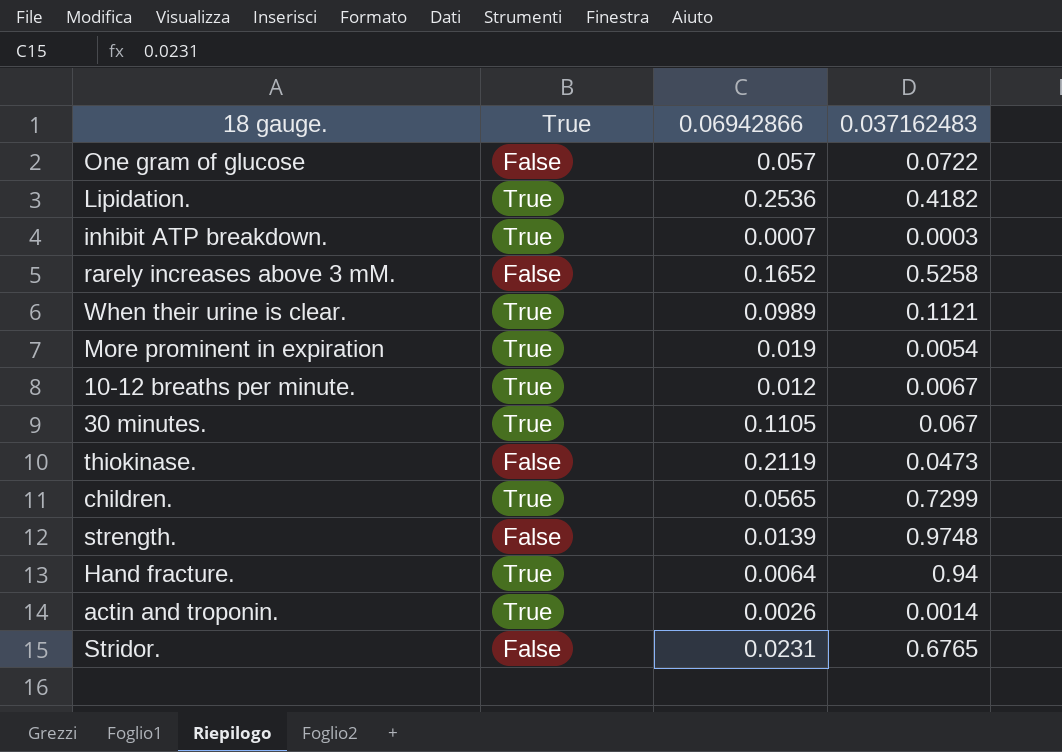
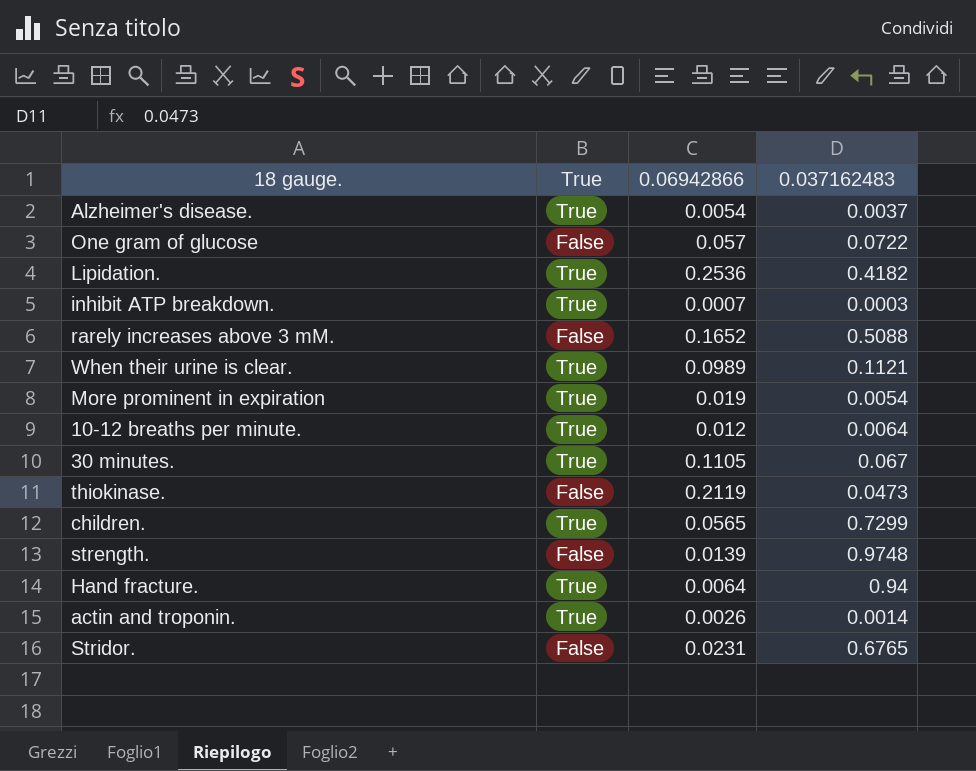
row Alzheimer's disease.: none -> True | 0.0054 | 0.0037
rarely increases above 3 mM. | 0.037162483: 0.5258 -> 0.5088
10-12 breaths per minute. | 0.037162483: 0.0067 -> 0.0064

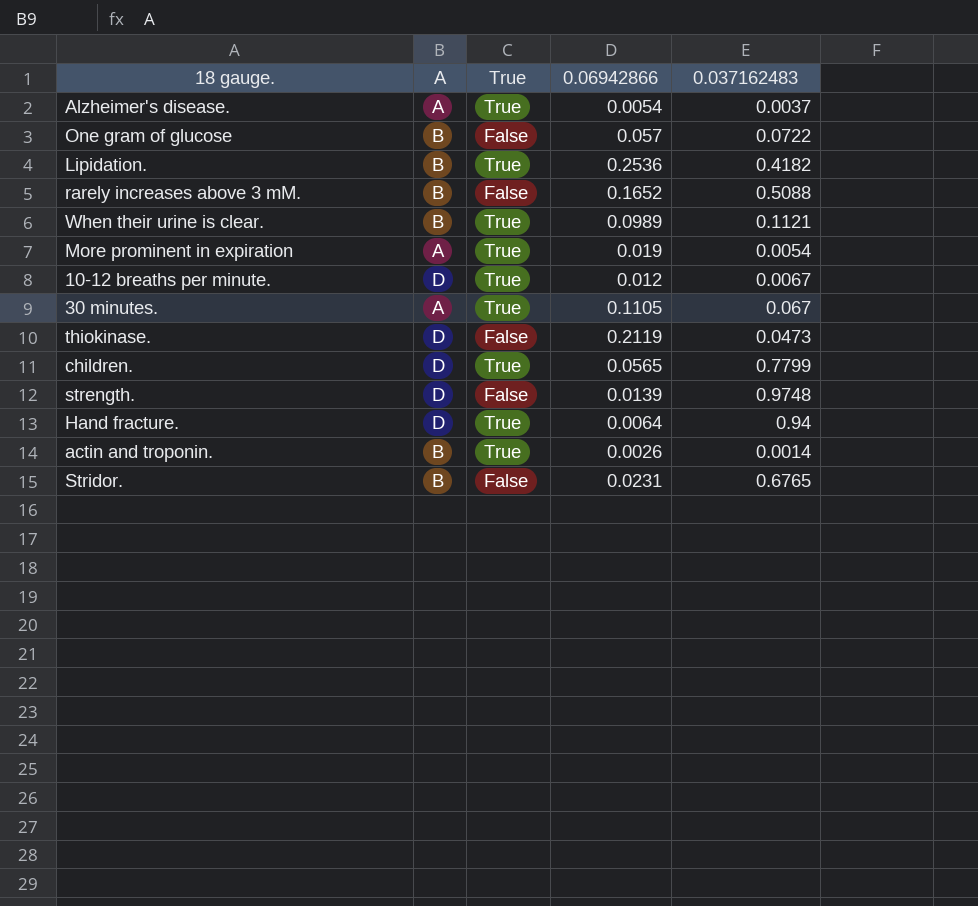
column A | position: none -> 2
row inhibit ATP breakdown.: True | 0.0007 | 0.0003 -> none
10-12 breaths per minute. | 0.037162483: 0.0064 -> 0.0067
children. | 0.037162483: 0.7299 -> 0.7799

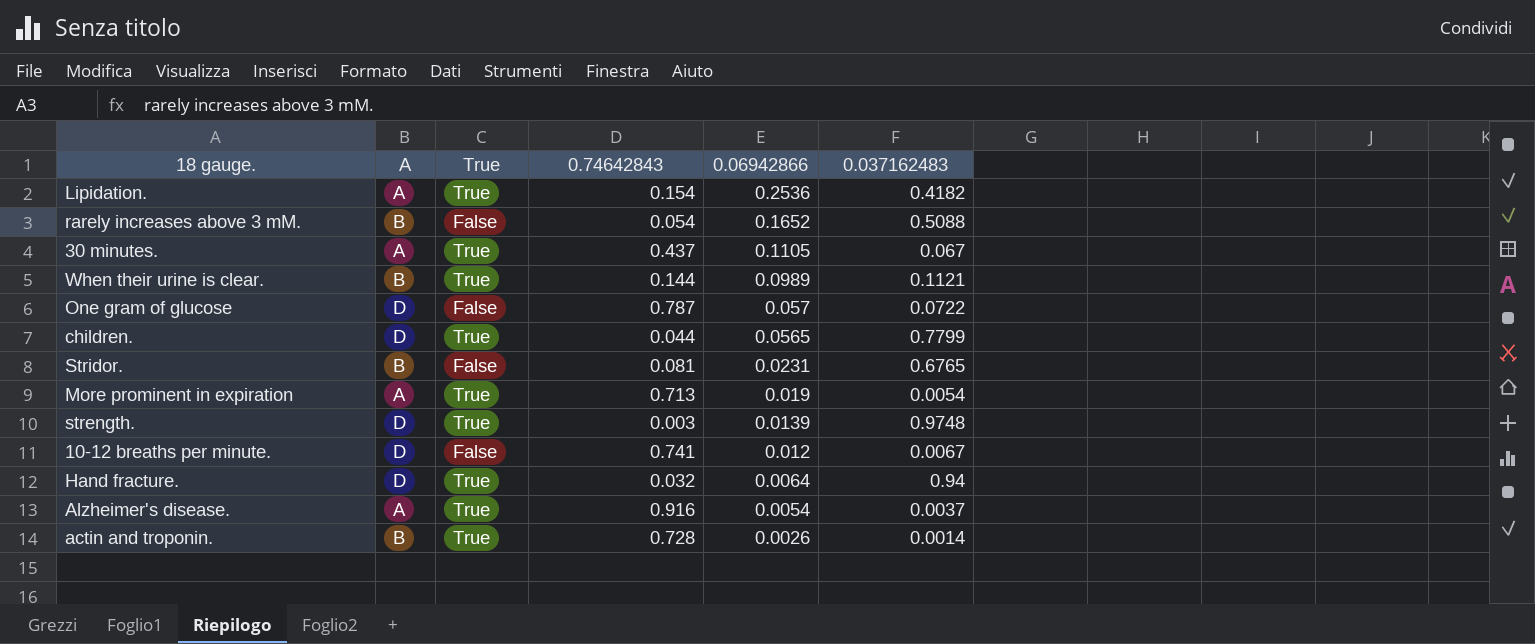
row order: none -> 0.06942866 descending
column 0.74642843 | position: none -> 4
row thiokinase.: D | False | 0.2119 | 0.0473 -> none
Lipidation. | A: B -> A
One gram of glucose | A: B -> D
strength. | True: False -> True
10-12 breaths per minute. | True: True -> False

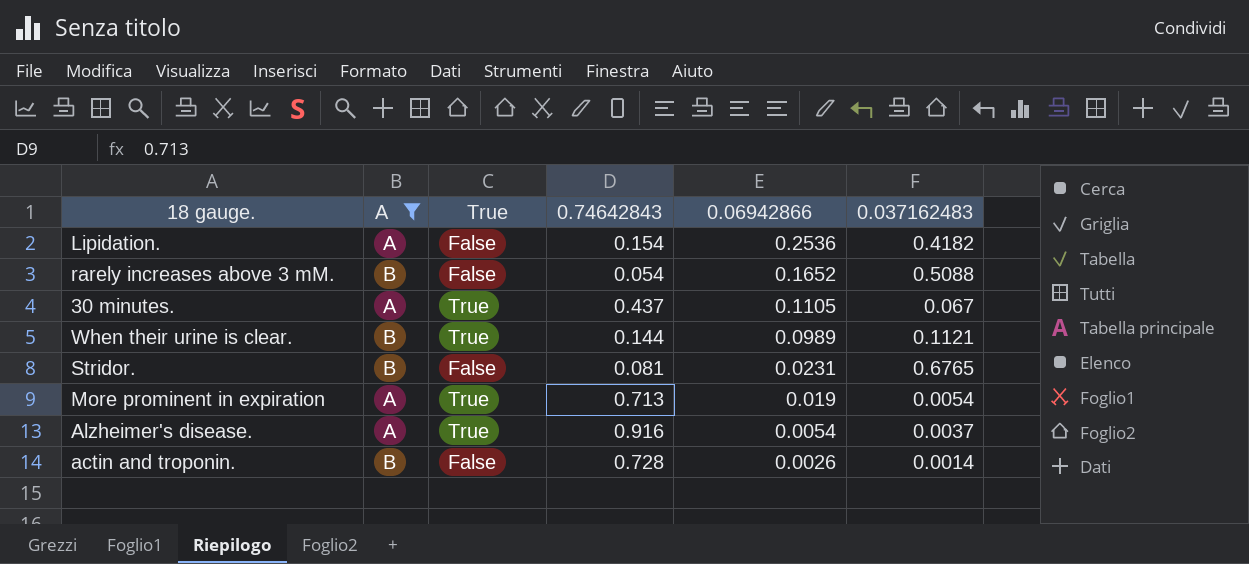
filter: none -> A != D
Lipidation. | True: True -> False
actin and troponin. | True: True -> False

